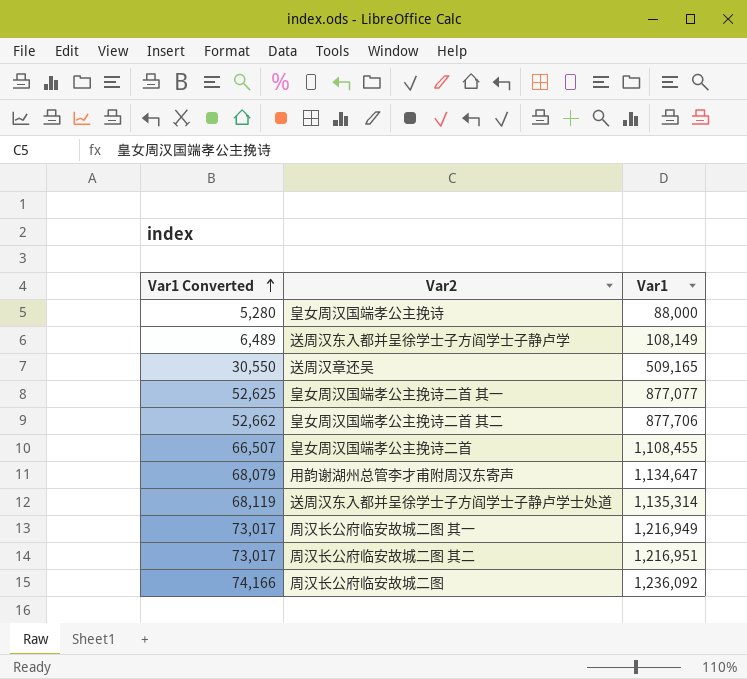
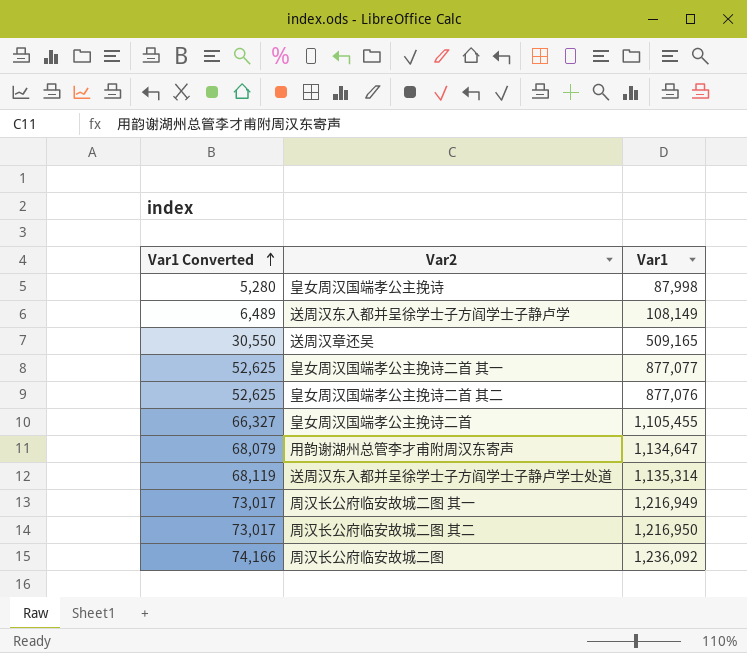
皇女周汉国端孝公主挽诗 | Var1: 88,000 -> 87,998
皇女周汉国端孝公主挽诗二首 其二 | Var1 Converted: 52,662 -> 52,625
皇女周汉国端孝公主挽诗二首 其二 | Var1: 877,706 -> 877,076
皇女周汉国端孝公主挽诗二首 | Var1 Converted: 66,507 -> 66,327
皇女周汉国端孝公主挽诗二首 | Var1: 1,108,455 -> 1,105,455
周汉长公府临安故城二图 其二 | Var1: 1,216,951 -> 1,216,950

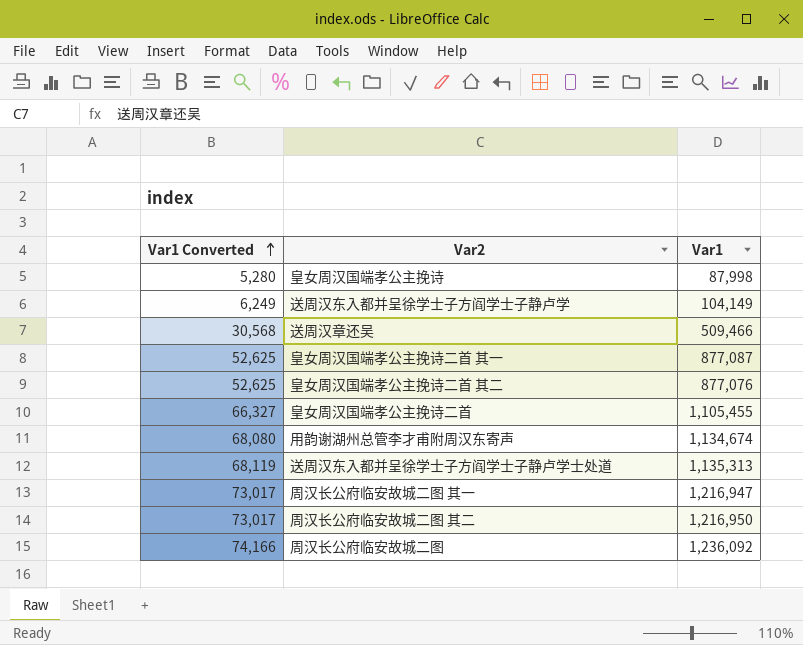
送周汉东入都并呈徐学士子方阎学士子静卢学 | Var1 Converted: 6,489 -> 6,249
送周汉东入都并呈徐学士子方阎学士子静卢学 | Var1: 108,149 -> 104,149
送周汉章还吴 | Var1 Converted: 30,550 -> 30,568
送周汉章还吴 | Var1: 509,165 -> 509,466
皇女周汉国端孝公主挽诗二首 其一 | Var1: 877,077 -> 877,087
用韵谢湖州总管李才甫附周汉东寄声 | Var1 Converted: 68,079 -> 68,080
用韵谢湖州总管李才甫附周汉东寄声 | Var1: 1,134,647 -> 1,134,674
送周汉东入都并呈徐学士子方阎学士子静卢学士处道 | Var1: 1,135,314 -> 1,135,313
周汉长公府临安故城二图 其一 | Var1: 1,216,949 -> 1,216,947

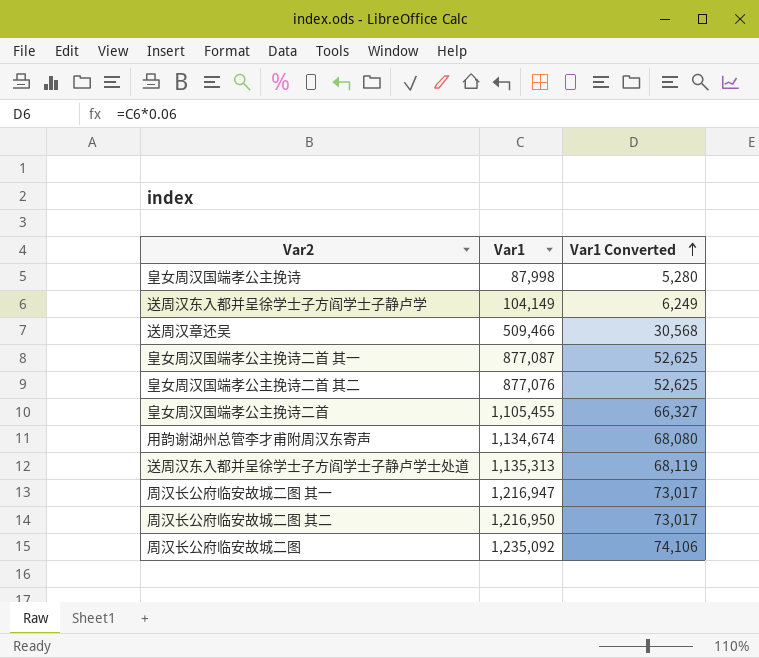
column Var1 Converted | position: 1 -> 3
周汉长公府临安故城二图 | Var1: 1,236,092 -> 1,235,092
周汉长公府临安故城二图 | Var1 Converted: 74,166 -> 74,106

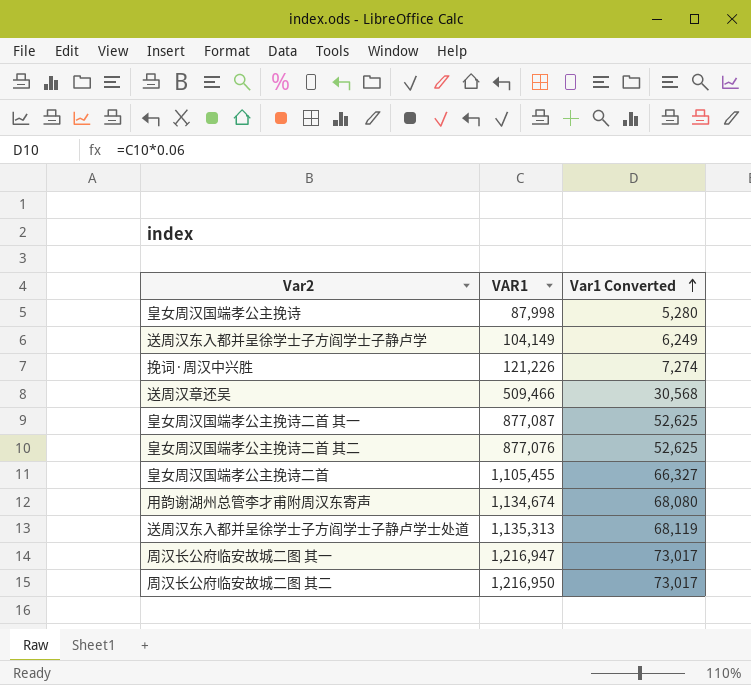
column name: Var1 -> VAR1
row 周汉长公府临安故城二图: 1,235,092 | 74,106 -> none
row 挽词·周汉中兴胜: none -> 121,226 | 7,274

